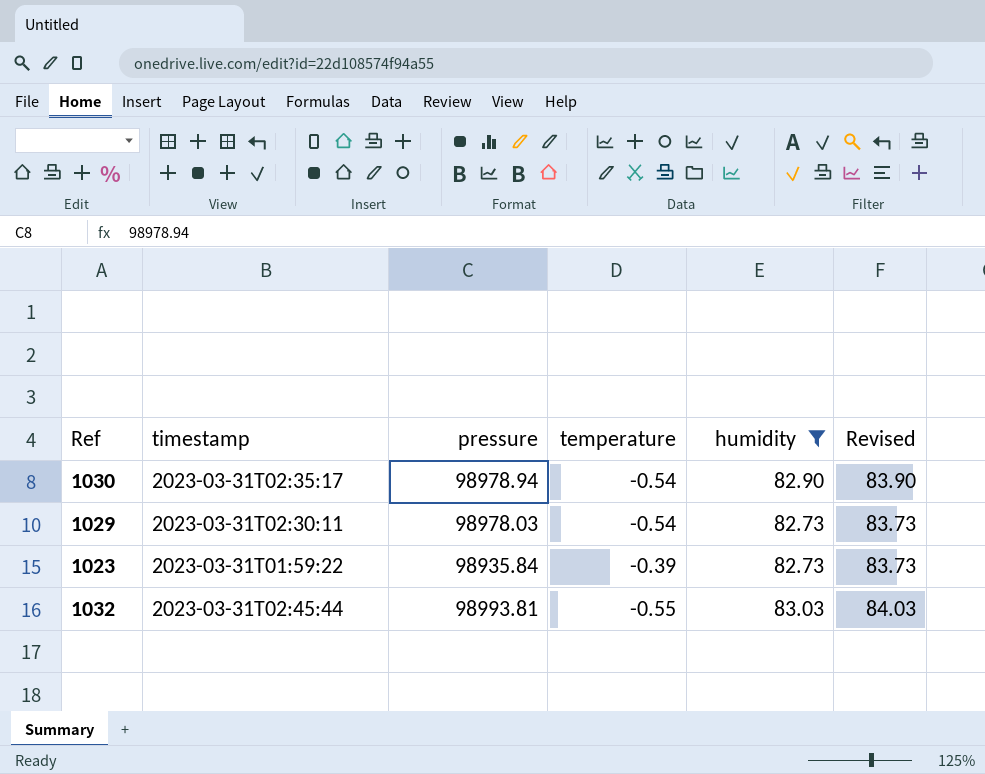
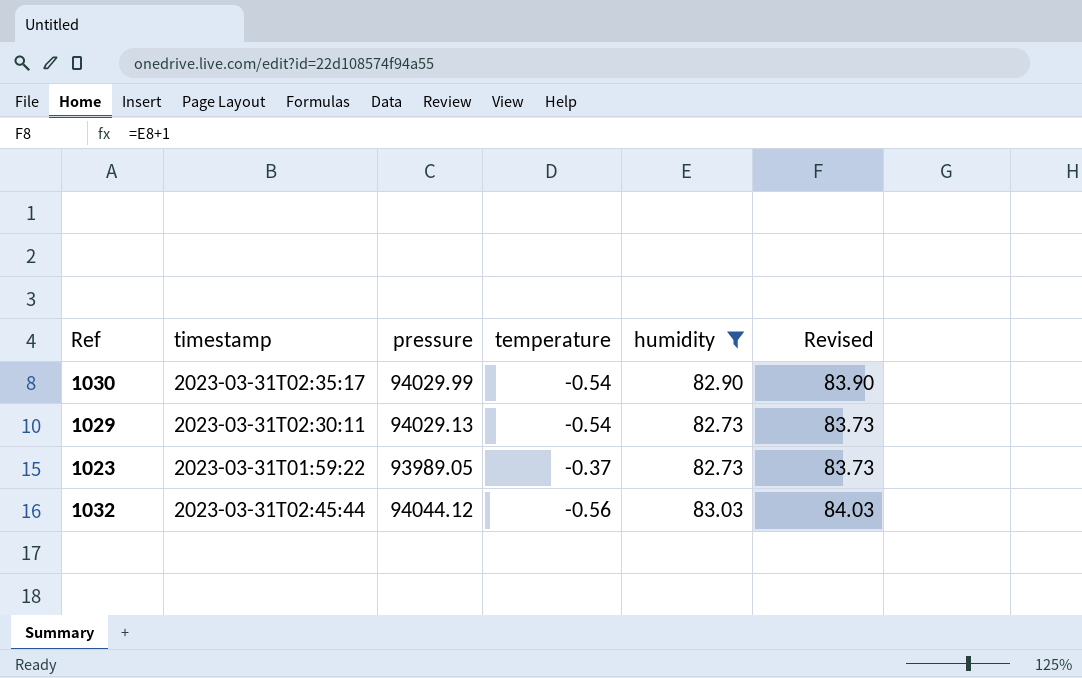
1030 | pressure: 98978.94 -> 94029.99
1029 | pressure: 98978.03 -> 94029.13
1023 | pressure: 98935.84 -> 93989.05
1023 | temperature: -0.39 -> -0.37
1032 | pressure: 98993.81 -> 94044.12
1032 | temperature: -0.55 -> -0.56

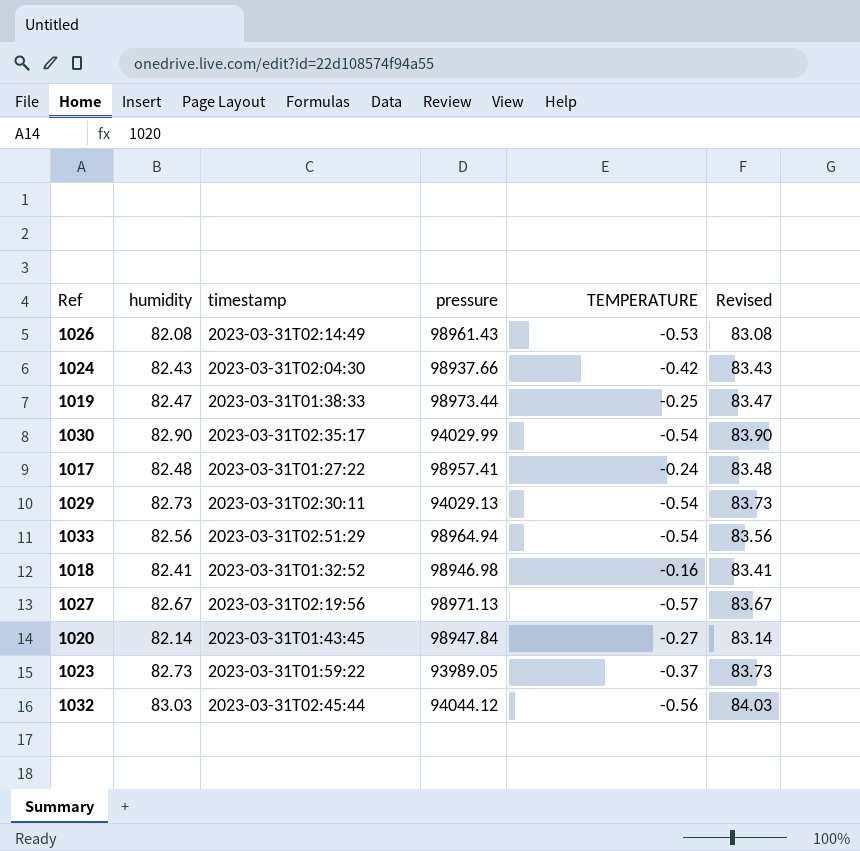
filter: humidity >= 82.73 -> none
column humidity | position: 5 -> 2
column name: temperature -> TEMPERATURE

